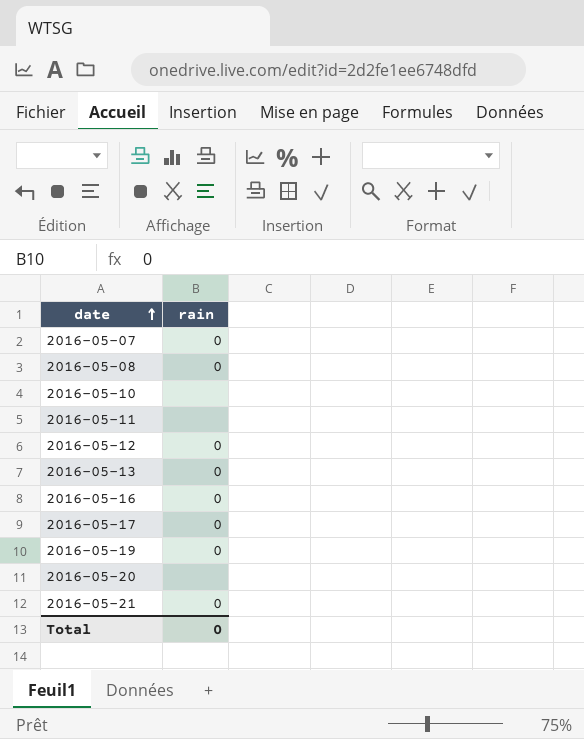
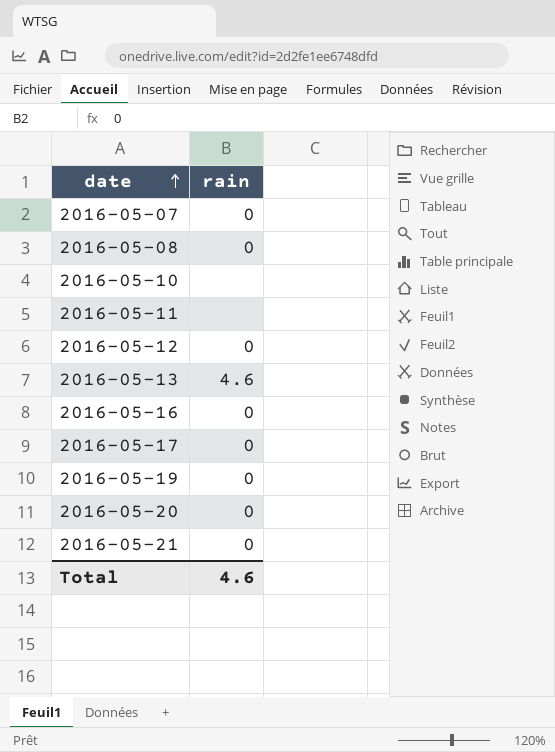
2016-05-13 | rain: 0 -> 4.6
2016-05-20 | rain: none -> 0
Total | rain: 0 -> 4.6

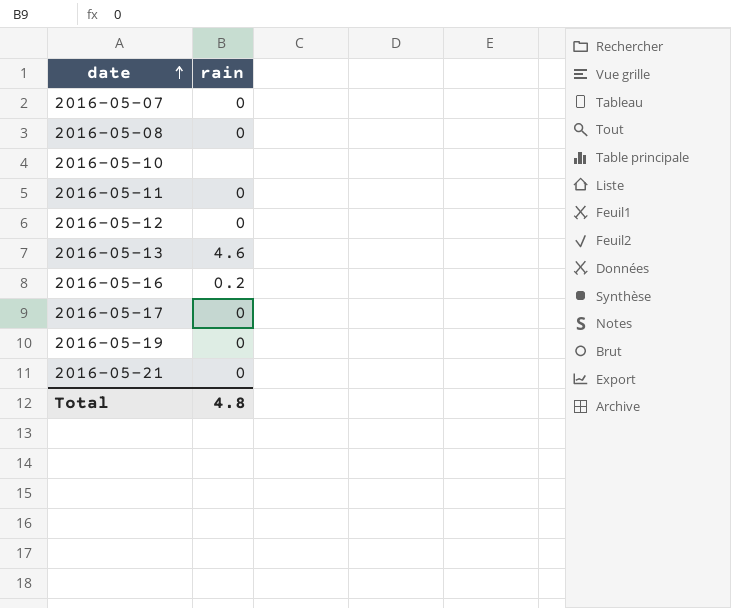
row 2016-05-20: 0 -> none
2016-05-11 | rain: none -> 0
2016-05-16 | rain: 0 -> 0.2
Total | rain: 4.6 -> 4.8

